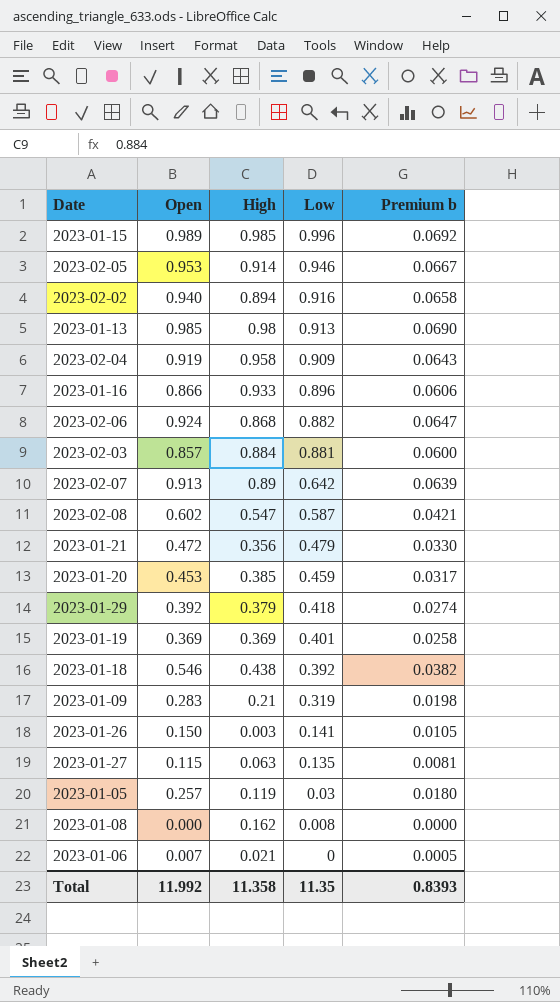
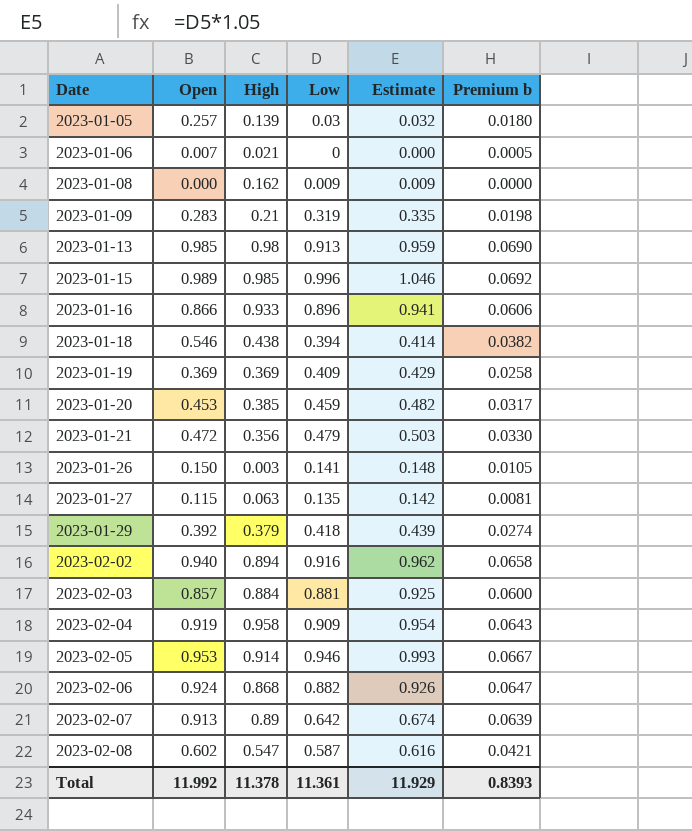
row order: Low descending -> Date ascending
column Estimate | formula: none -> [Low] * 1.05
2023-01-05 | High: 0.119 -> 0.139
2023-01-08 | Low: 0.008 -> 0.009
2023-01-18 | Low: 0.392 -> 0.394
2023-01-19 | Low: 0.401 -> 0.409
Total | High: 11.358 -> 11.378
Total | Low: 11.35 -> 11.361

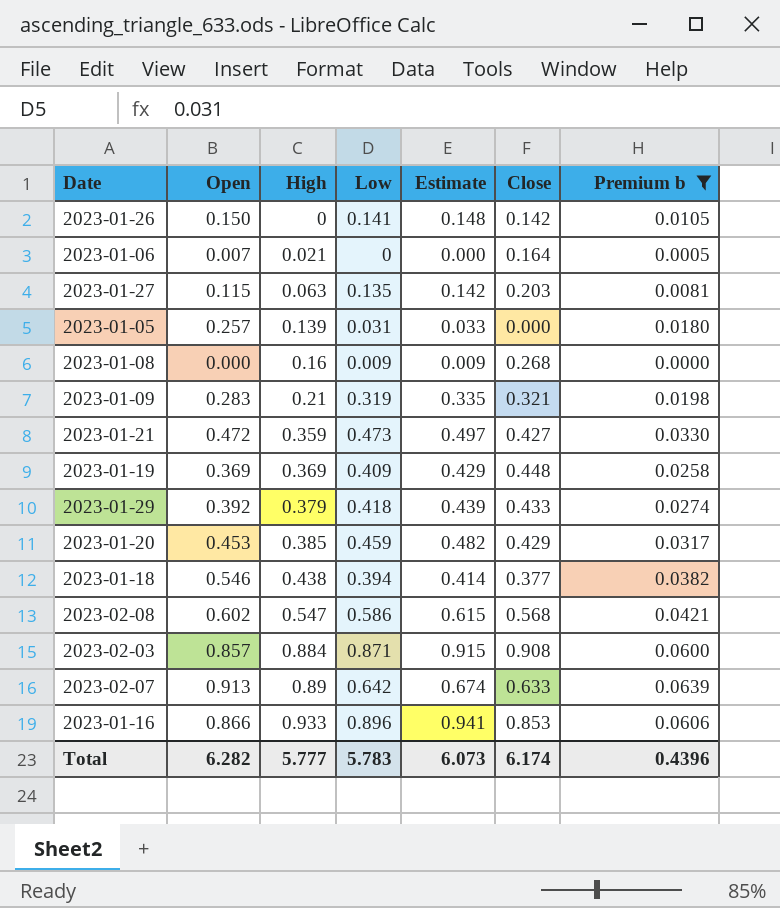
filter: none -> Premium b <= 0.0639
row order: Date ascending -> High ascending
column Close | position: none -> 6
2023-01-26 | High: 0.003 -> 0
2023-01-05 | Low: 0.03 -> 0.031
2023-01-05 | Estimate: 0.032 -> 0.033
2023-01-08 | High: 0.162 -> 0.16
2023-01-21 | High: 0.356 -> 0.359
2023-01-21 | Low: 0.479 -> 0.473
2023-01-21 | Estimate: 0.503 -> 0.497
2023-02-08 | Low: 0.587 -> 0.586
2023-02-08 | Estimate: 0.616 -> 0.615
2023-02-03 | Low: 0.881 -> 0.871
2023-02-03 | Estimate: 0.925 -> 0.915
Total | Open: 11.992 -> 6.282
Total | High: 11.378 -> 5.777
Total | Low: 11.361 -> 5.783
Total | Estimate: 11.929 -> 6.073
Total | Premium b: 0.8393 -> 0.4396

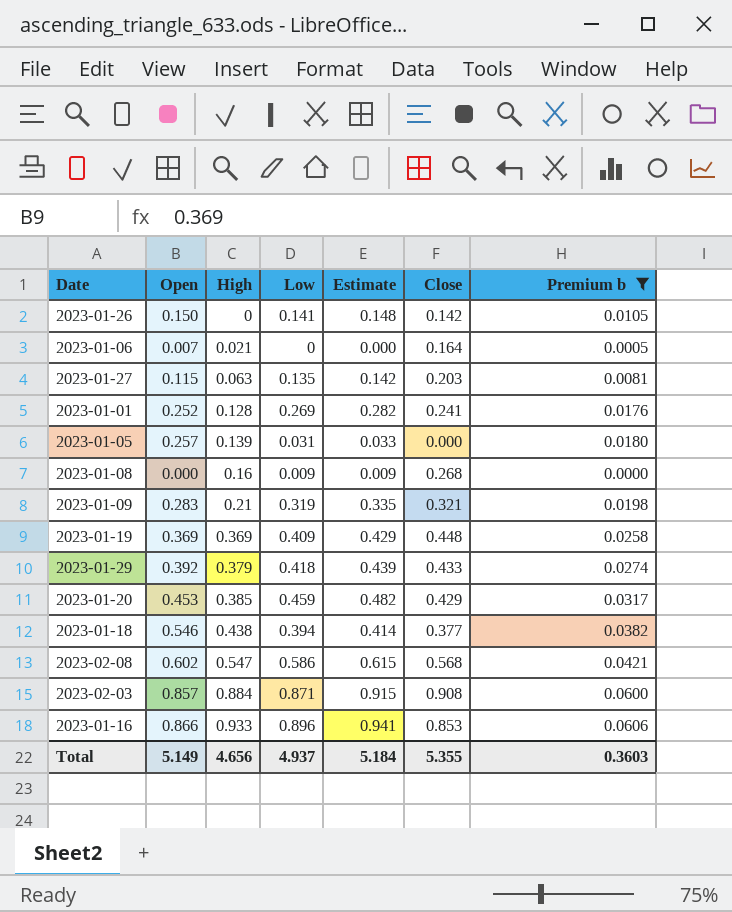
row 2023-01-21: 0.472 | 0.359 | 0.473 | 0.497 | 0.427 | 0.0330 -> none
row 2023-02-07: 0.913 | 0.89 | 0.642 | 0.674 | 0.633 | 0.0639 -> none
row 2023-01-01: none -> 0.252 | 0.128 | 0.269 | 0.282 | 0.241 | 0.0176
Total | Open: 6.282 -> 5.149
Total | High: 5.777 -> 4.656
Total | Low: 5.783 -> 4.937
Total | Estimate: 6.073 -> 5.184
Total | Close: 6.174 -> 5.355
Total | Premium b: 0.4396 -> 0.3603

